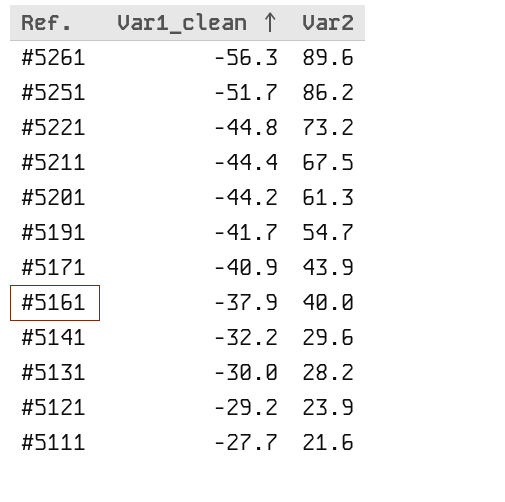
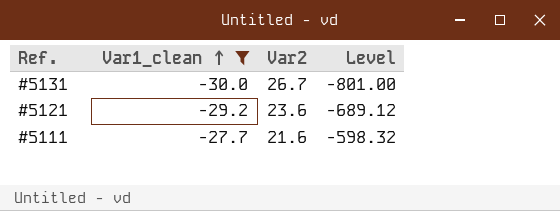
filter: none -> Var1_clean >= -30.0
column Level | formula: none -> [Var1_clean] * [Var2]
#5131 | Var2: 28.2 -> 26.7
#5121 | Var2: 23.9 -> 23.6

